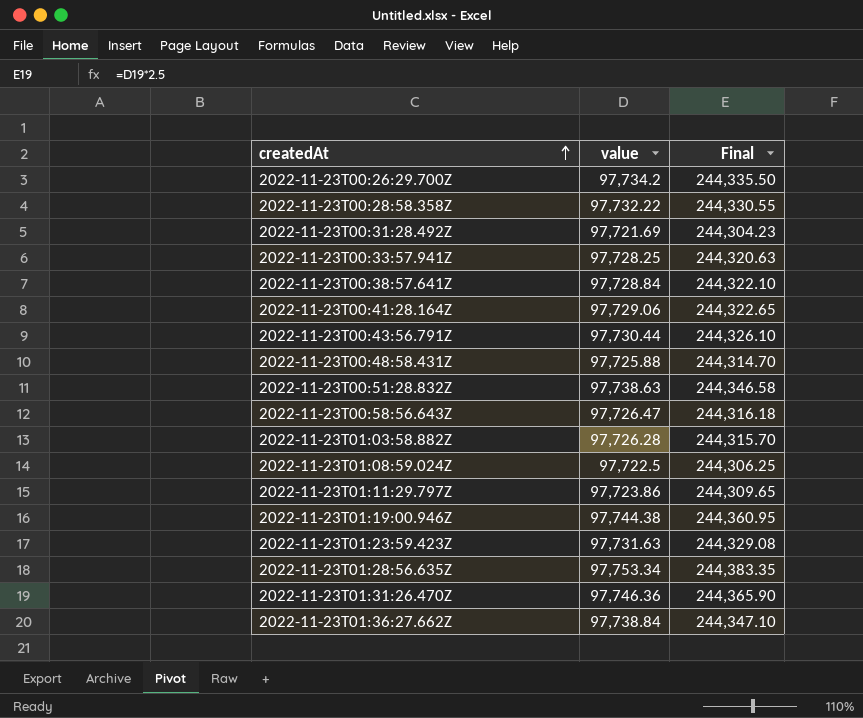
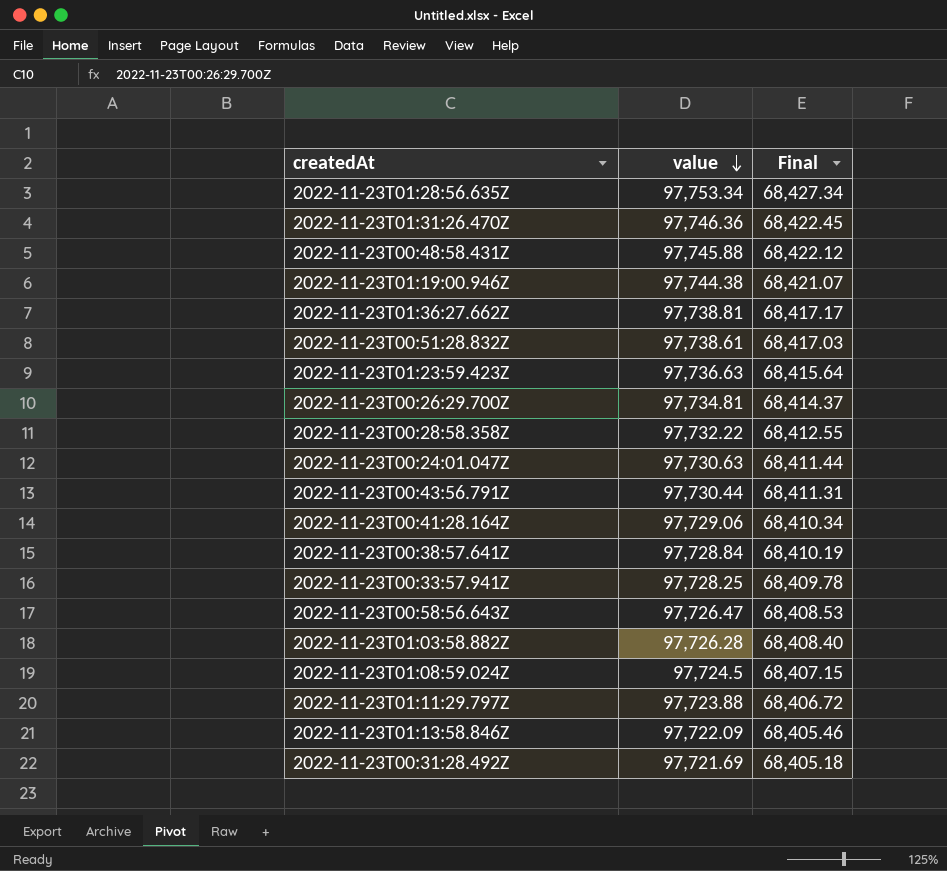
row order: createdAt ascending -> value descending
column Final | formula: [value] * 2.5 -> [value] * 0.7
2022-11-23T00:48:58.431Z | value: 97,725.88 -> 97,745.88
2022-11-23T01:36:27.662Z | value: 97,738.84 -> 97,738.81
2022-11-23T00:51:28.832Z | value: 97,738.63 -> 97,738.61
2022-11-23T01:23:59.423Z | value: 97,731.63 -> 97,736.63
2022-11-23T00:26:29.700Z | value: 97,734.2 -> 97,734.81
row 2022-11-23T00:24:01.047Z: none -> 97,730.63 | 68,411.44
2022-11-23T01:08:59.024Z | value: 97,722.5 -> 97,724.5
2022-11-23T01:11:29.797Z | value: 97,723.86 -> 97,723.88
row 2022-11-23T01:13:58.846Z: none -> 97,722.09 | 68,405.46

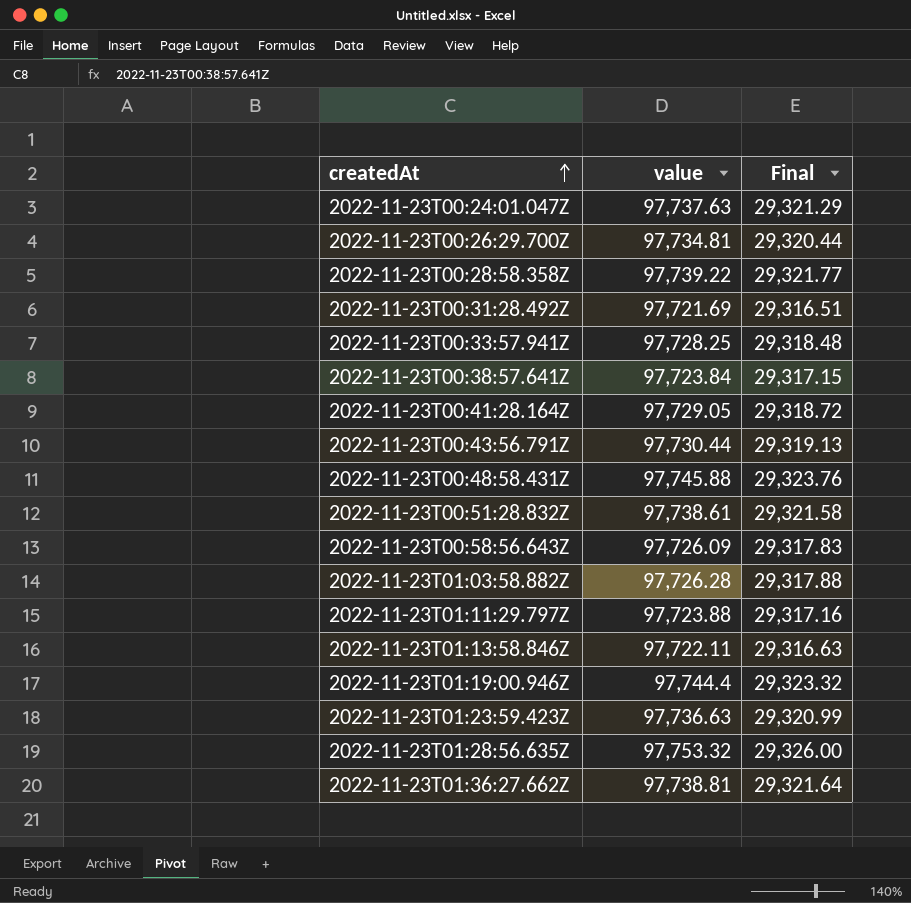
row order: value descending -> createdAt ascending
column Final | formula: [value] * 0.7 -> [value] * 0.3
row 2022-11-23T01:31:26.470Z: 97,746.36 | 68,422.45 -> none
row 2022-11-23T01:08:59.024Z: 97,724.5 | 68,407.15 -> none
2022-11-23T00:24:01.047Z | value: 97,730.63 -> 97,737.63
2022-11-23T00:28:58.358Z | value: 97,732.22 -> 97,739.22
2022-11-23T00:38:57.641Z | value: 97,728.84 -> 97,723.84
2022-11-23T00:41:28.164Z | value: 97,729.06 -> 97,729.05
2022-11-23T00:58:56.643Z | value: 97,726.47 -> 97,726.09
2022-11-23T01:13:58.846Z | value: 97,722.09 -> 97,722.11
2022-11-23T01:19:00.946Z | value: 97,744.38 -> 97,744.4
2022-11-23T01:28:56.635Z | value: 97,753.34 -> 97,753.32

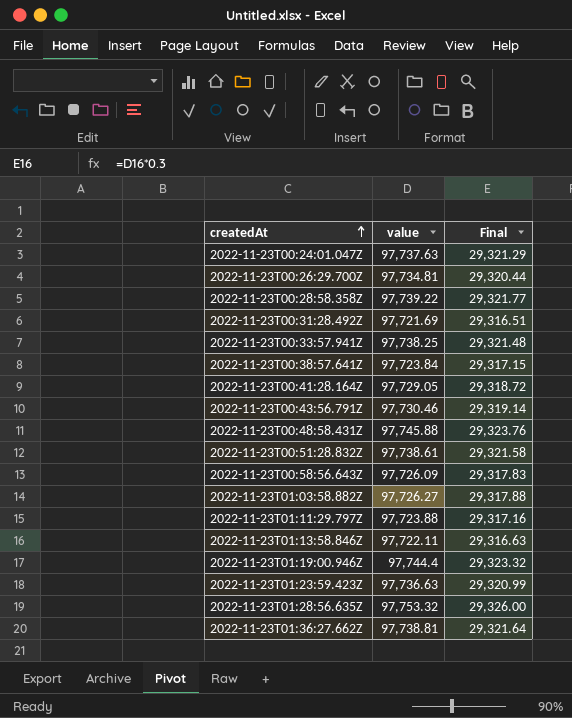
2022-11-23T00:33:57.941Z | value: 97,728.25 -> 97,738.25
2022-11-23T00:33:57.941Z | Final: 29,318.48 -> 29,321.48
2022-11-23T00:43:56.791Z | value: 97,730.44 -> 97,730.46
2022-11-23T00:43:56.791Z | Final: 29,319.13 -> 29,319.14
2022-11-23T01:03:58.882Z | value: 97,726.28 -> 97,726.27

